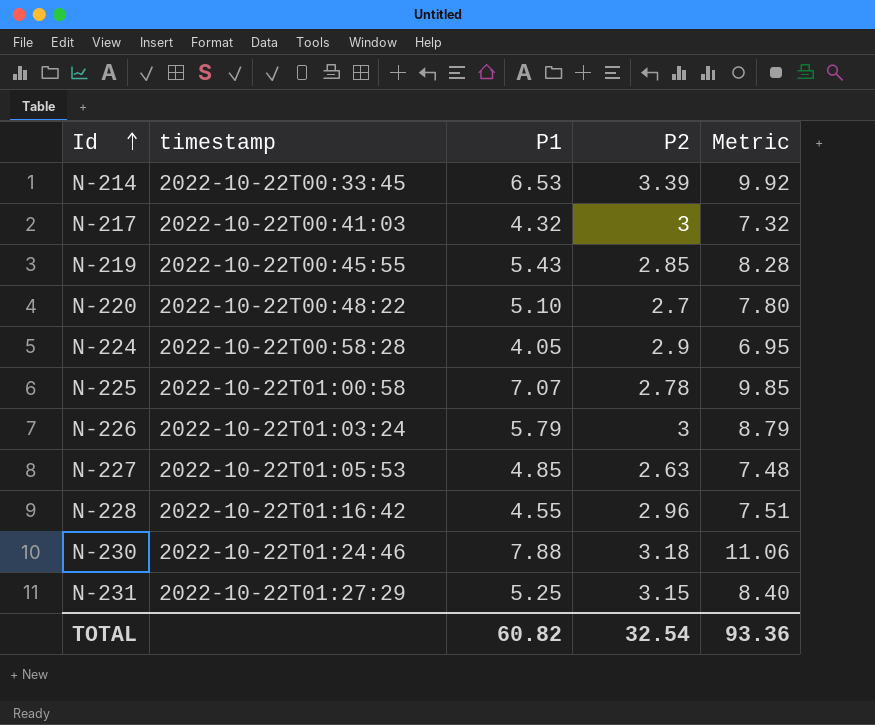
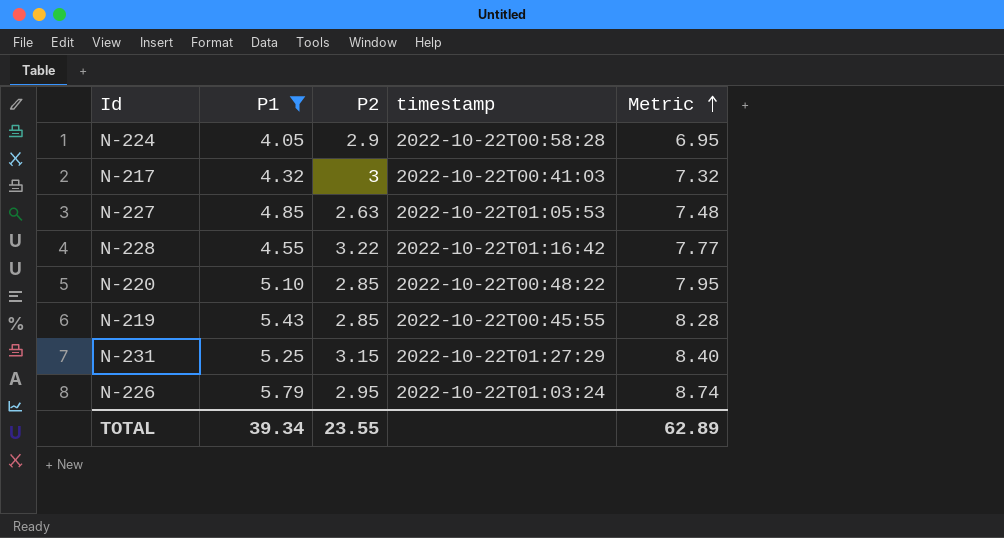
filter: none -> P1 <= 5.79
row order: Id ascending -> Metric ascending
column timestamp | position: 2 -> 4
N-228 | P2: 2.96 -> 3.22
N-228 | Metric: 7.51 -> 7.77
N-220 | P2: 2.7 -> 2.85
N-220 | Metric: 7.80 -> 7.95
N-226 | P2: 3 -> 2.95
N-226 | Metric: 8.79 -> 8.74
TOTAL | P1: 60.82 -> 39.34
TOTAL | P2: 32.54 -> 23.55
TOTAL | Metric: 93.36 -> 62.89

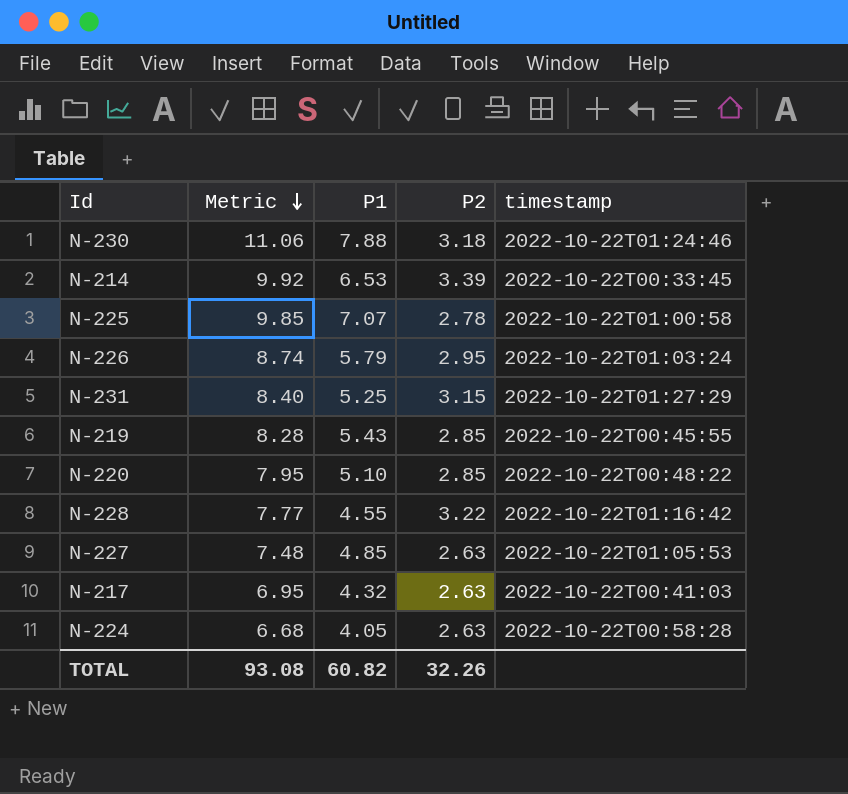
filter: P1 <= 5.79 -> none
row order: Metric ascending -> Metric descending
column Metric | position: 5 -> 2
N-217 | Metric: 7.32 -> 6.95
N-217 | P2: 3 -> 2.63
N-224 | Metric: 6.95 -> 6.68
N-224 | P2: 2.9 -> 2.63
TOTAL | Metric: 62.89 -> 93.08
TOTAL | P1: 39.34 -> 60.82
TOTAL | P2: 23.55 -> 32.26

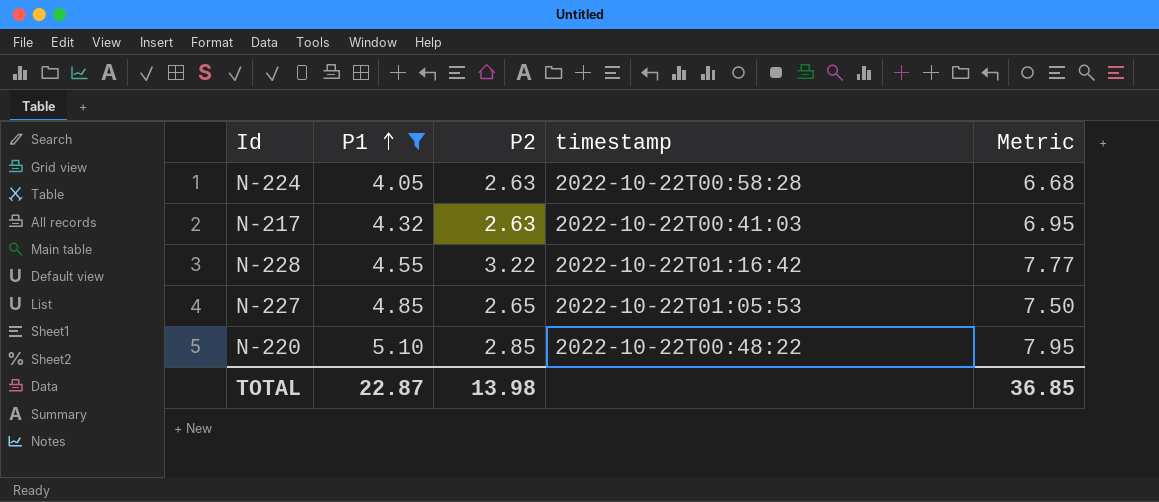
filter: none -> P1 <= 5.10
row order: Metric descending -> P1 ascending
column Metric | position: 2 -> 5
N-227 | P2: 2.63 -> 2.65
N-227 | Metric: 7.48 -> 7.50
TOTAL | P1: 60.82 -> 22.87
TOTAL | P2: 32.26 -> 13.98
TOTAL | Metric: 93.08 -> 36.85

